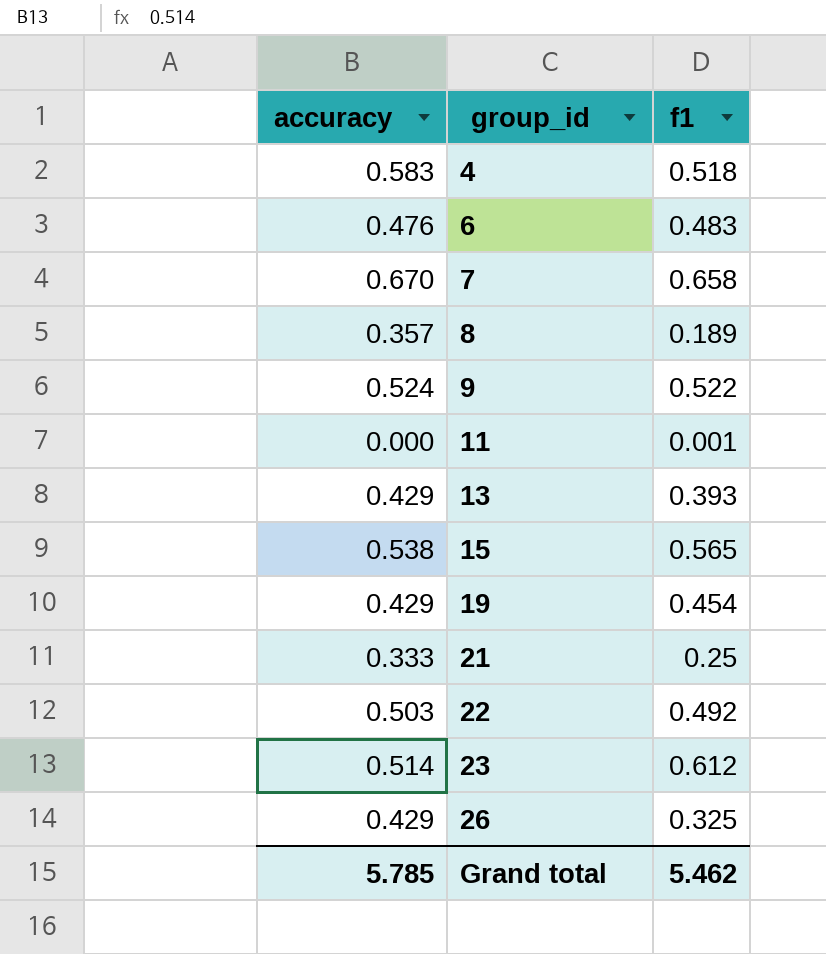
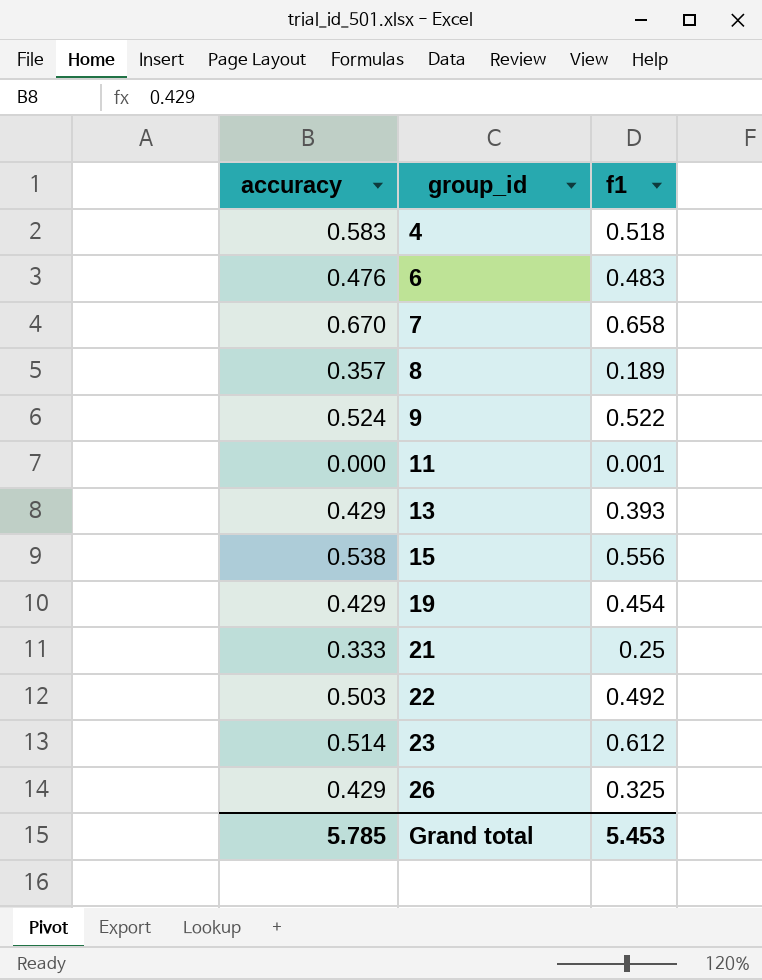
15 | f1: 0.565 -> 0.556
Grand total | f1: 5.462 -> 5.453

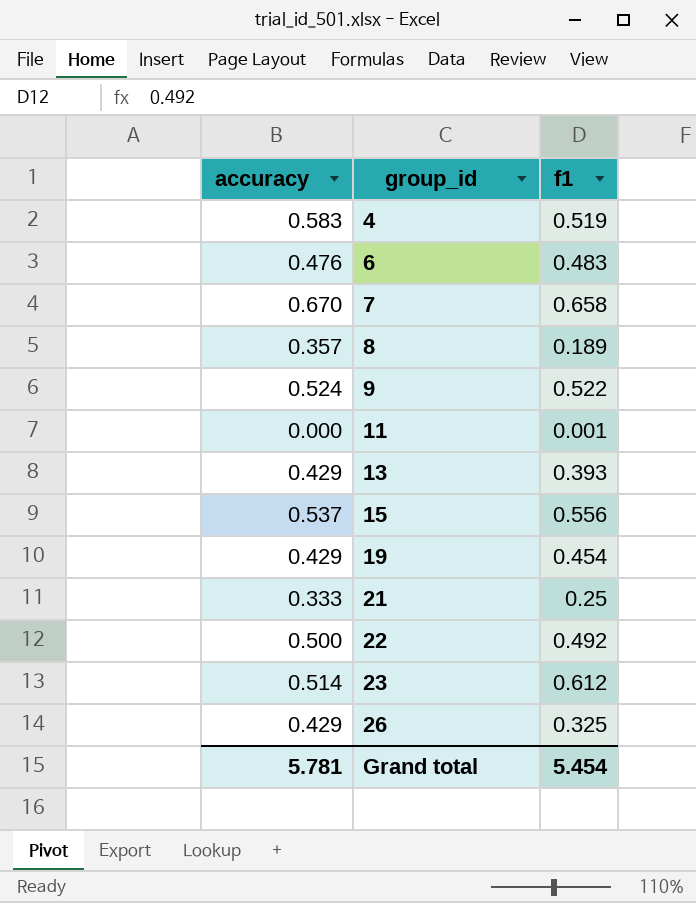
4 | f1: 0.518 -> 0.519
15 | accuracy: 0.538 -> 0.537
22 | accuracy: 0.503 -> 0.500
Grand total | accuracy: 5.785 -> 5.781
Grand total | f1: 5.453 -> 5.454

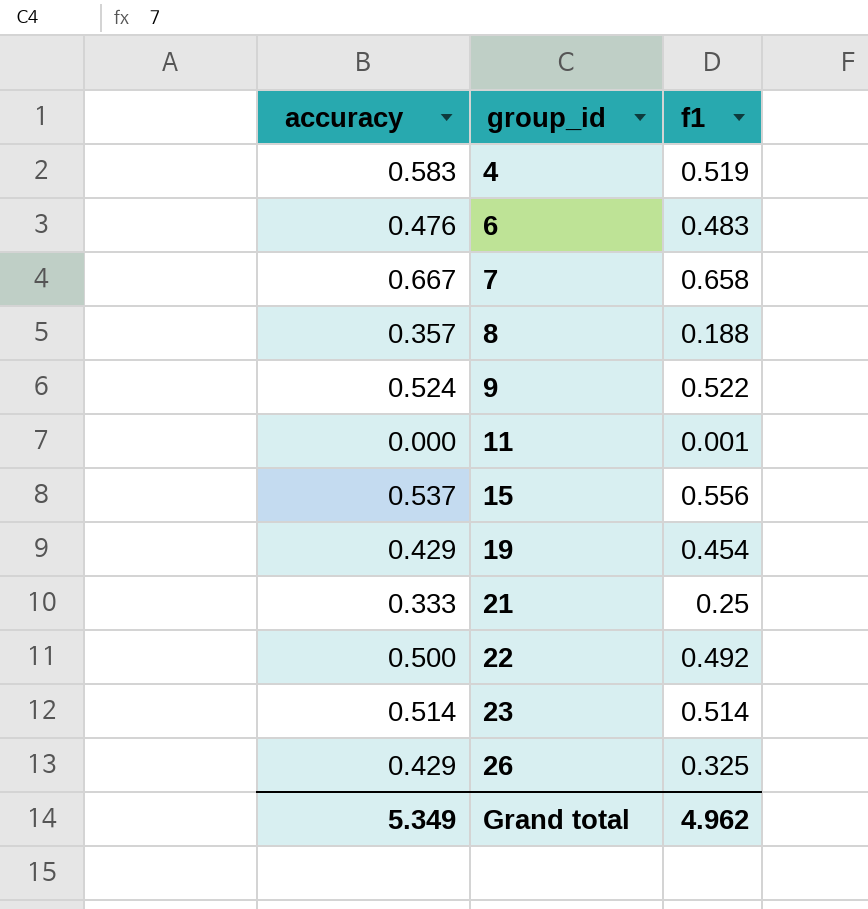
row 13: 0.429 | 0.393 -> none
7 | accuracy: 0.670 -> 0.667
8 | f1: 0.189 -> 0.188
23 | f1: 0.612 -> 0.514
Grand total | accuracy: 5.781 -> 5.349
Grand total | f1: 5.454 -> 4.962

